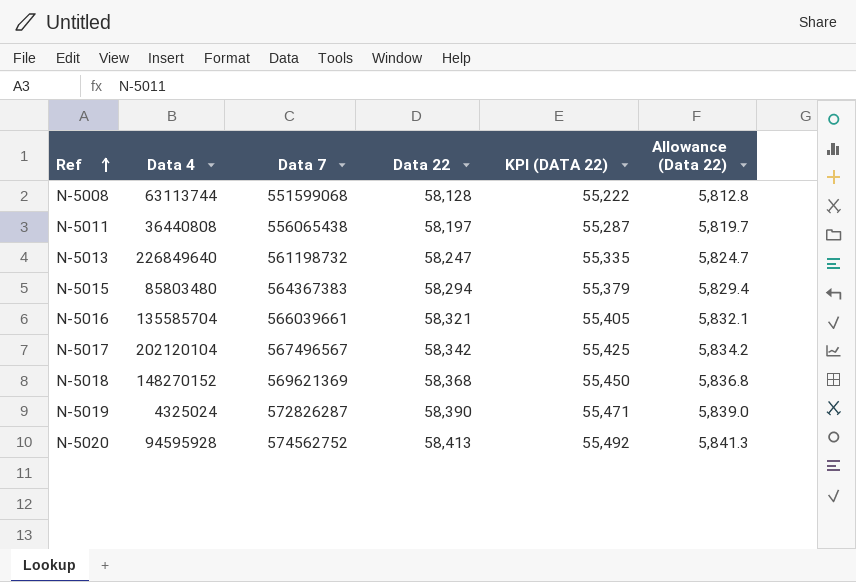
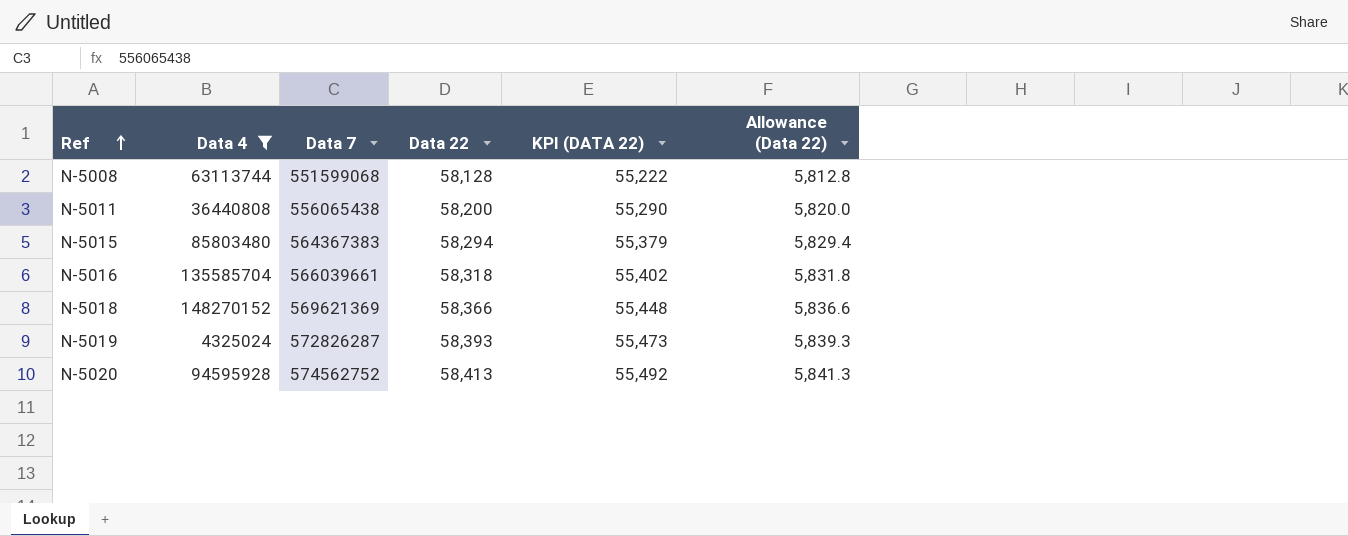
filter: none -> Data 4 <= 148270152
N-5011 | Data 22: 58,197 -> 58,200
N-5011 | KPI (DATA 22): 55,287 -> 55,290
N-5011 | Allowance (Data 22): 5,819.7 -> 5,820.0
N-5016 | Data 22: 58,321 -> 58,318
N-5016 | KPI (DATA 22): 55,405 -> 55,402
N-5016 | Allowance (Data 22): 5,832.1 -> 5,831.8
N-5018 | Data 22: 58,368 -> 58,366
N-5018 | KPI (DATA 22): 55,450 -> 55,448
N-5018 | Allowance (Data 22): 5,836.8 -> 5,836.6
N-5019 | Data 22: 58,390 -> 58,393
N-5019 | KPI (DATA 22): 55,471 -> 55,473
N-5019 | Allowance (Data 22): 5,839.0 -> 5,839.3

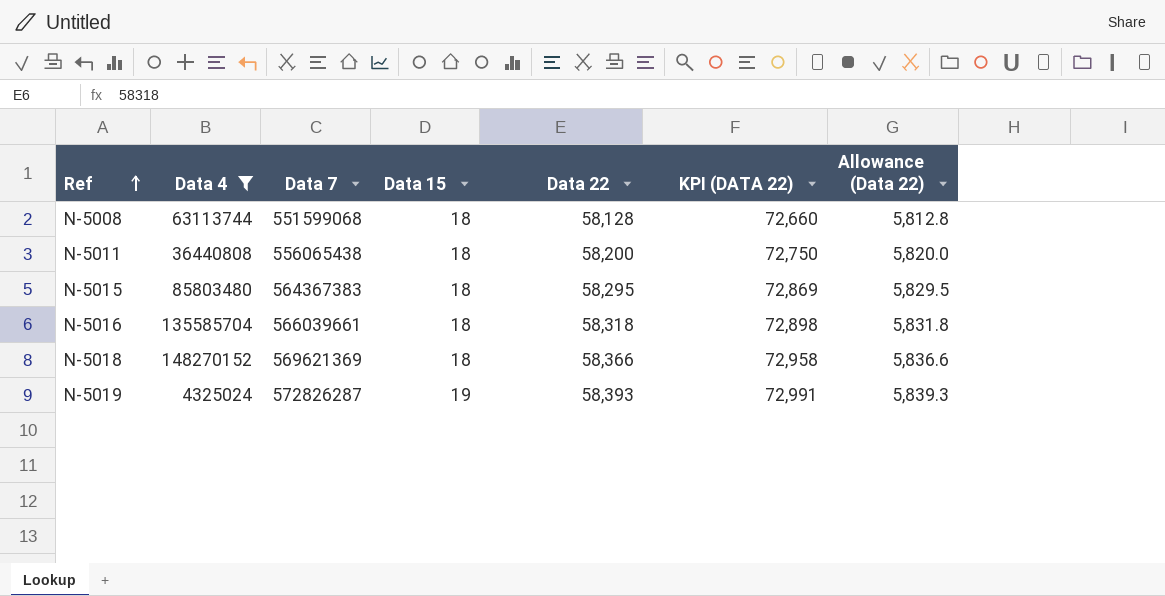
column Data 15 | position: none -> 4
column KPI (DATA 22) | formula: [Data 22] * 0.95 -> [Data 22] * 1.25
row N-5020: 94595928 | 574562752 | 58,413 | 55,492 | 5,841.3 -> none
N-5015 | Data 22: 58,294 -> 58,295
N-5015 | Allowance (Data 22): 5,829.4 -> 5,829.5

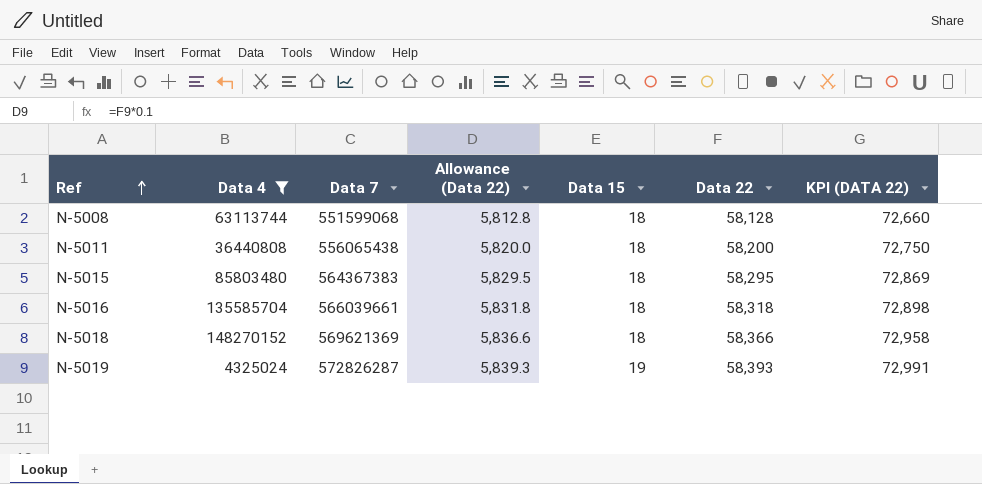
column Allowance (Data 22) | position: 7 -> 4

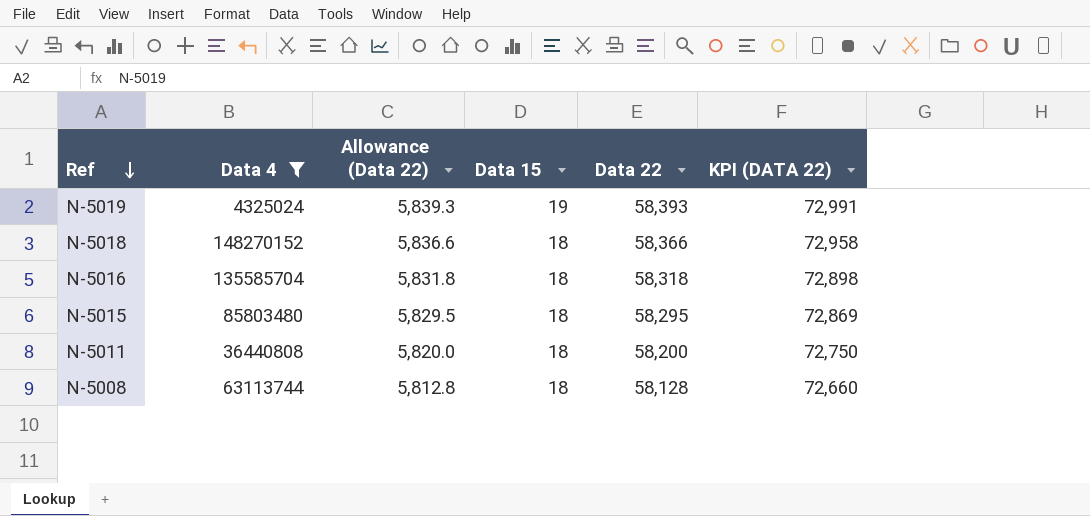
row order: Ref ascending -> Ref descending
column Data 7 | position: 3 -> none

